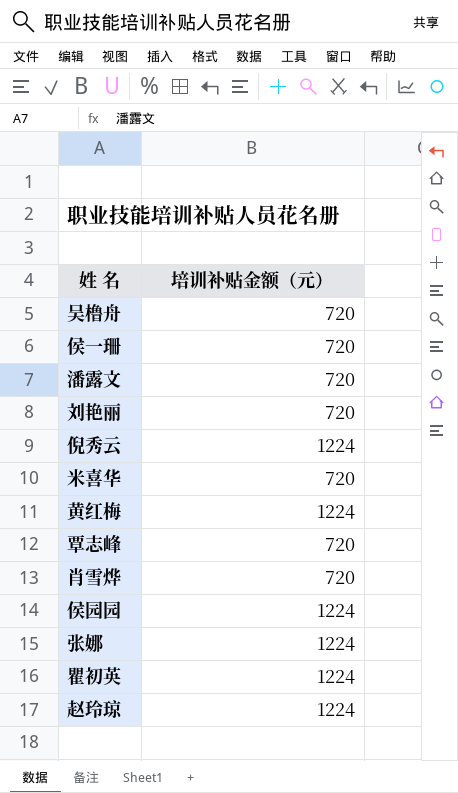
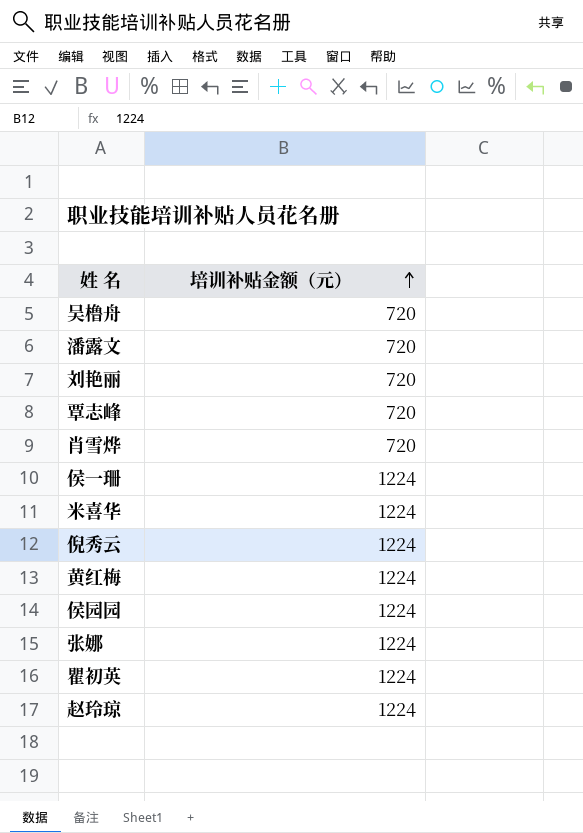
row order: none -> 培训补贴金额（元） ascending
侯一珊 | 培训补贴金额（元）: 720 -> 1224
米喜华 | 培训补贴金额（元）: 720 -> 1224

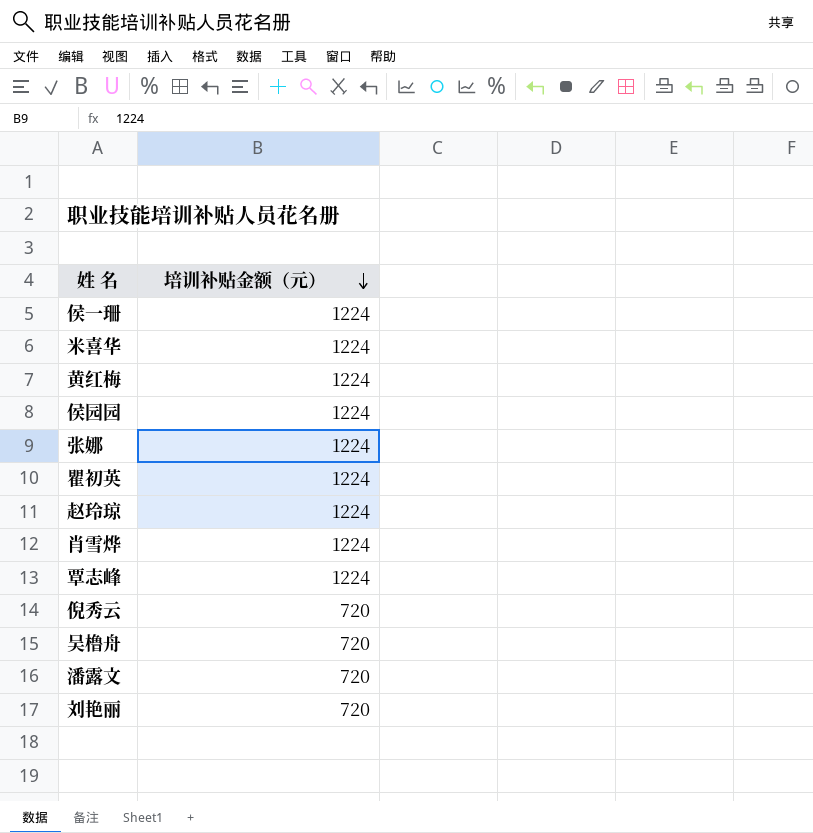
row order: 培训补贴金额（元） ascending -> 培训补贴金额（元） descending
肖雪烨 | 培训补贴金额（元）: 720 -> 1224
覃志峰 | 培训补贴金额（元）: 720 -> 1224
倪秀云 | 培训补贴金额（元）: 1224 -> 720

